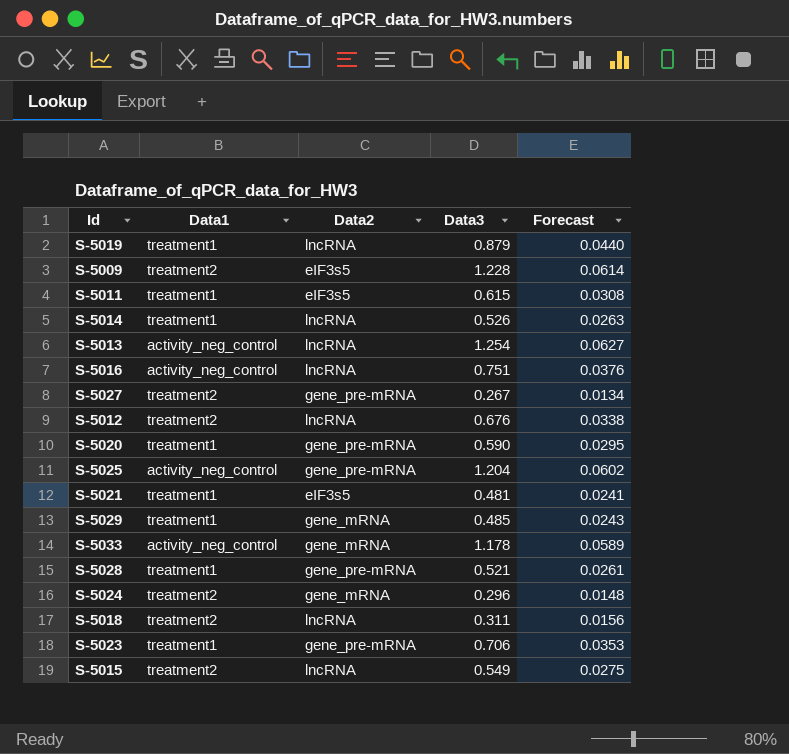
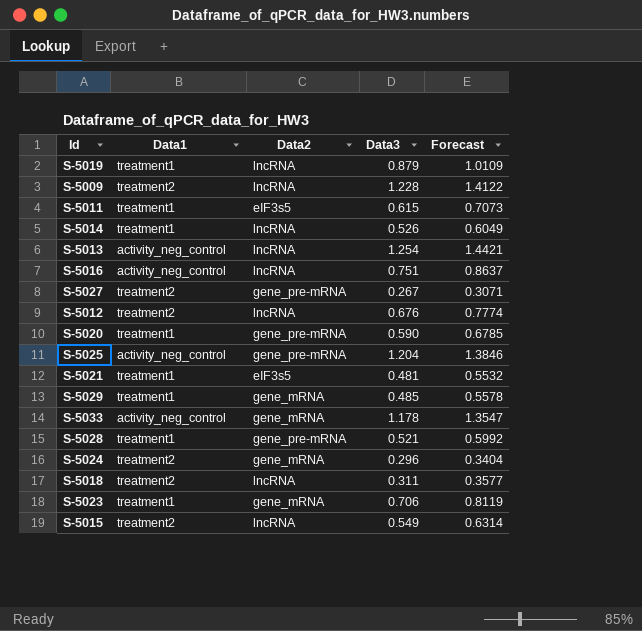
column Forecast | formula: [Data3] * 0.05 -> [Data3] * 1.15
S-5009 | Data2: eIF3s5 -> lncRNA
S-5023 | Data2: gene_pre-mRNA -> gene_mRNA

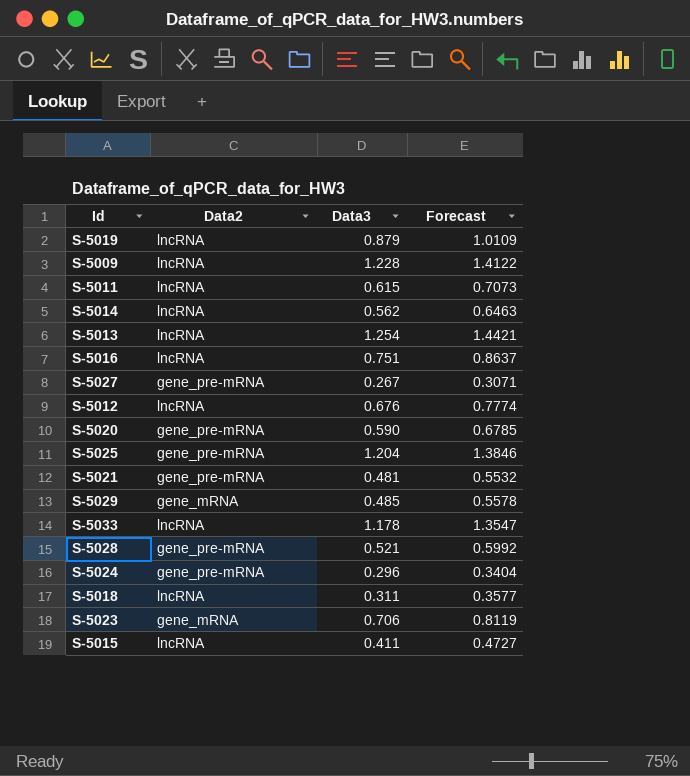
column Data1 | position: 2 -> none
S-5011 | Data2: eIF3s5 -> lncRNA
S-5014 | Data3: 0.526 -> 0.562
S-5014 | Forecast: 0.6049 -> 0.6463
S-5021 | Data2: eIF3s5 -> gene_pre-mRNA
S-5033 | Data2: gene_mRNA -> lncRNA
S-5024 | Data2: gene_mRNA -> gene_pre-mRNA
S-5015 | Data3: 0.549 -> 0.411
S-5015 | Forecast: 0.6314 -> 0.4727

